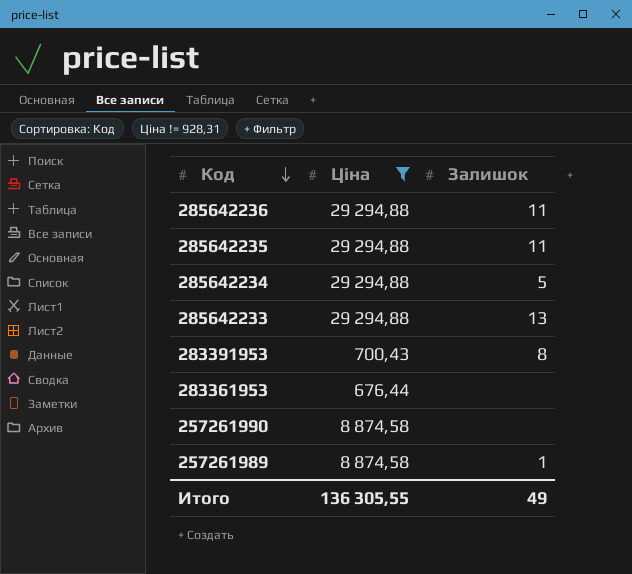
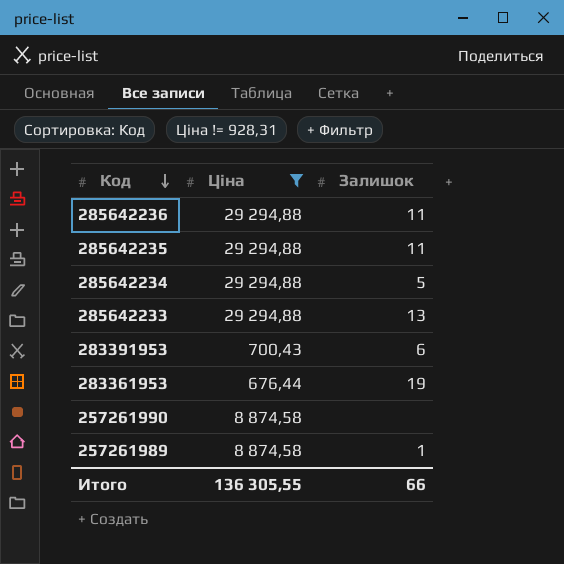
283391953 | Залишок: 8 -> 6
283361953 | Залишок: none -> 19
Итого | Залишок: 49 -> 66

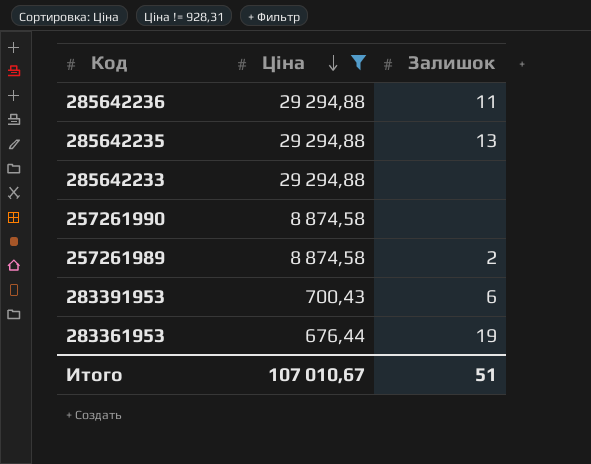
row order: Код descending -> Ціна descending
row 285642234: 29 294,88 | 5 -> none
285642235 | Залишок: 11 -> 13
285642233 | Залишок: 13 -> none
257261989 | Залишок: 1 -> 2
Итого | Ціна: 136 305,55 -> 107 010,67
Итого | Залишок: 66 -> 51

